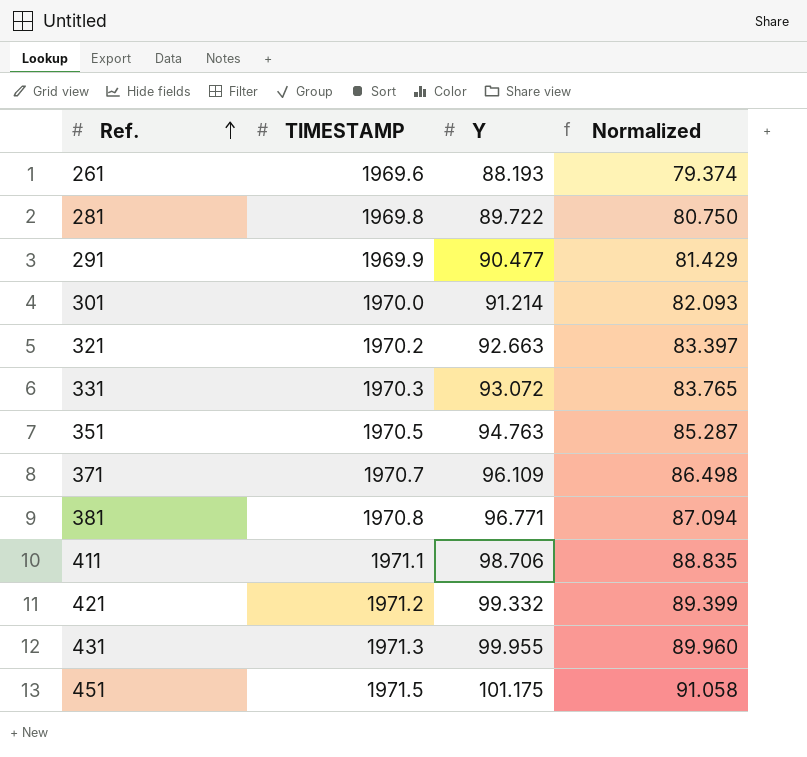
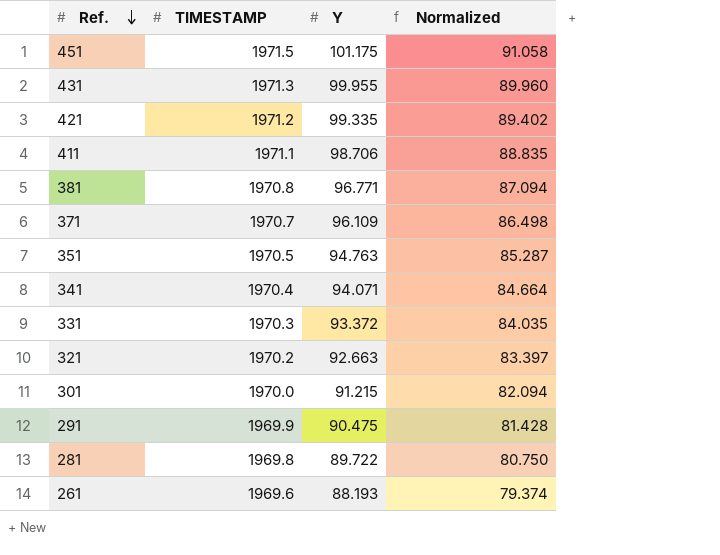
row order: Ref. ascending -> Ref. descending
421 | Y: 99.332 -> 99.335
421 | Normalized: 89.399 -> 89.402
row 341: none -> 1970.4 | 94.071 | 84.664
331 | Y: 93.072 -> 93.372
331 | Normalized: 83.765 -> 84.035
301 | Y: 91.214 -> 91.215
301 | Normalized: 82.093 -> 82.094
291 | Y: 90.477 -> 90.475
291 | Normalized: 81.429 -> 81.428

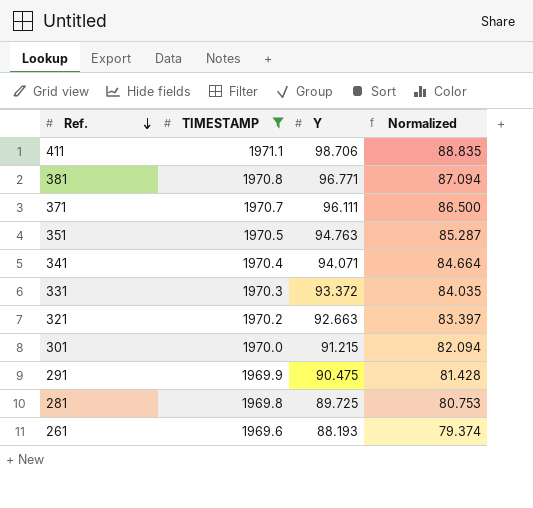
filter: none -> TIMESTAMP <= 1971.1
371 | Y: 96.109 -> 96.111
371 | Normalized: 86.498 -> 86.500
281 | Y: 89.722 -> 89.725
281 | Normalized: 80.750 -> 80.753

